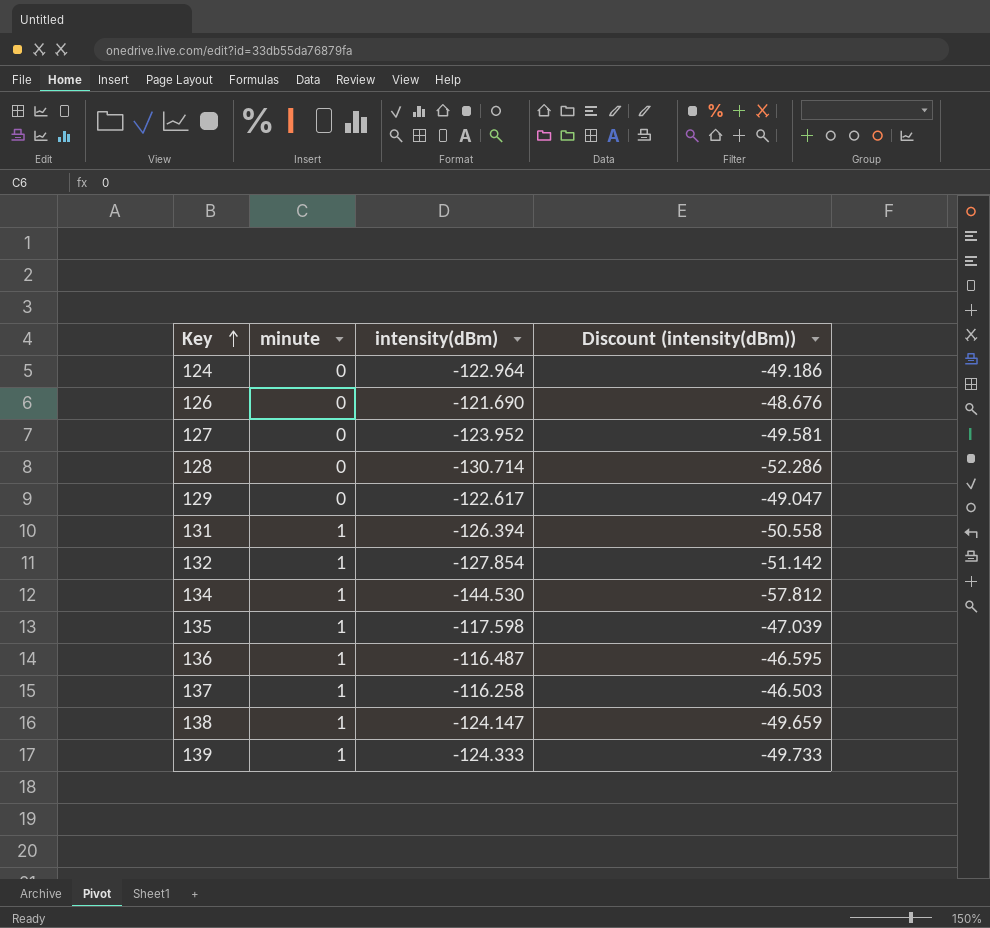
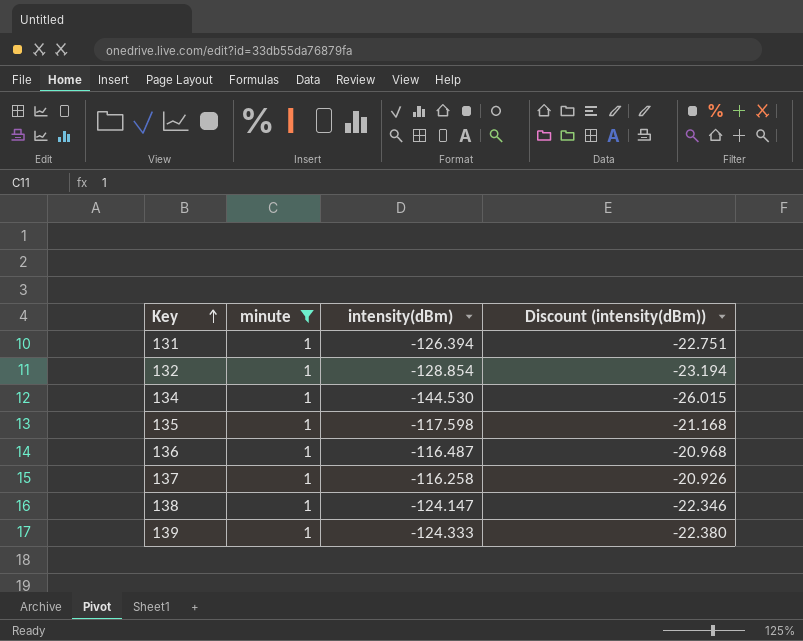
filter: none -> minute = 1
column Discount (intensity(dBm)) | formula: [intensity(dBm)] * 0.4 -> [intensity(dBm)] * 0.18
132 | intensity(dBm): -127.854 -> -128.854

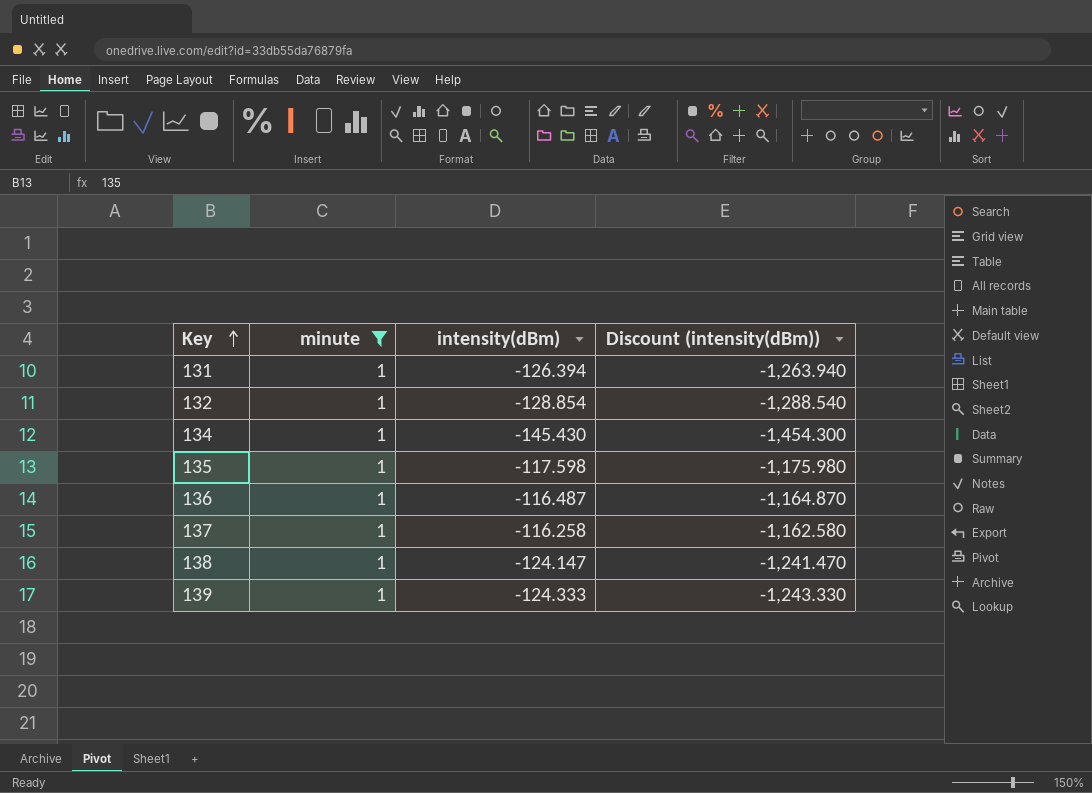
column Discount (intensity(dBm)) | formula: [intensity(dBm)] * 0.18 -> [intensity(dBm)] * 10
134 | intensity(dBm): -144.530 -> -145.430

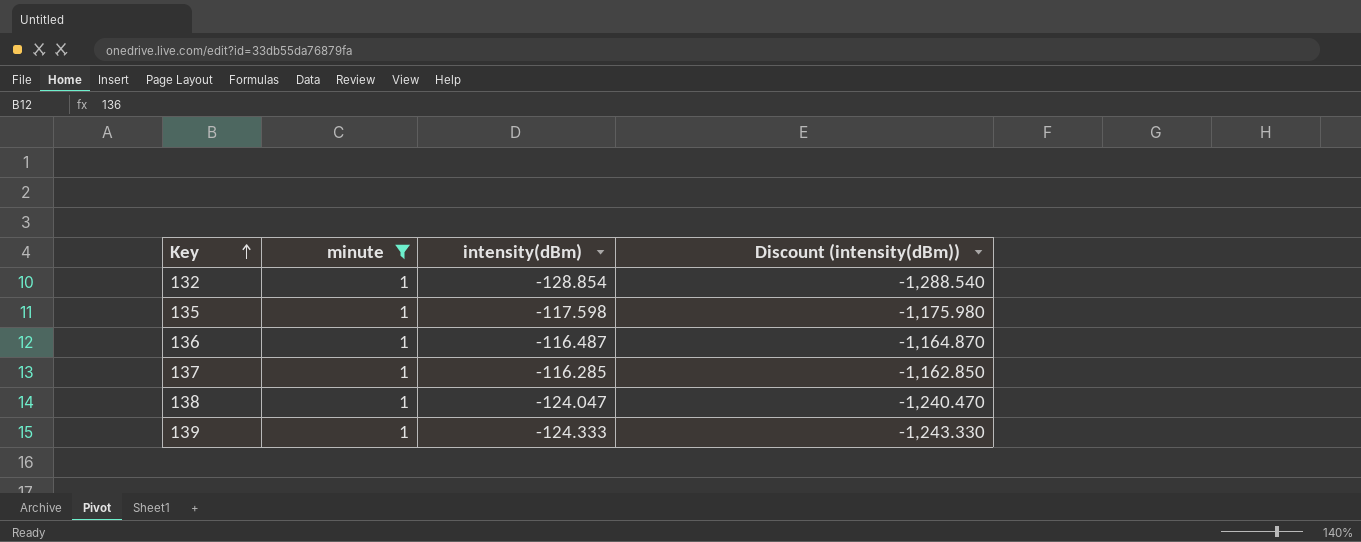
row 131: 1 | -126.394 | -1,263.940 -> none
row 134: 1 | -145.430 | -1,454.300 -> none
137 | intensity(dBm): -116.258 -> -116.285
137 | Discount (intensity(dBm)): -1,162.580 -> -1,162.850
138 | intensity(dBm): -124.147 -> -124.047
138 | Discount (intensity(dBm)): -1,241.470 -> -1,240.470

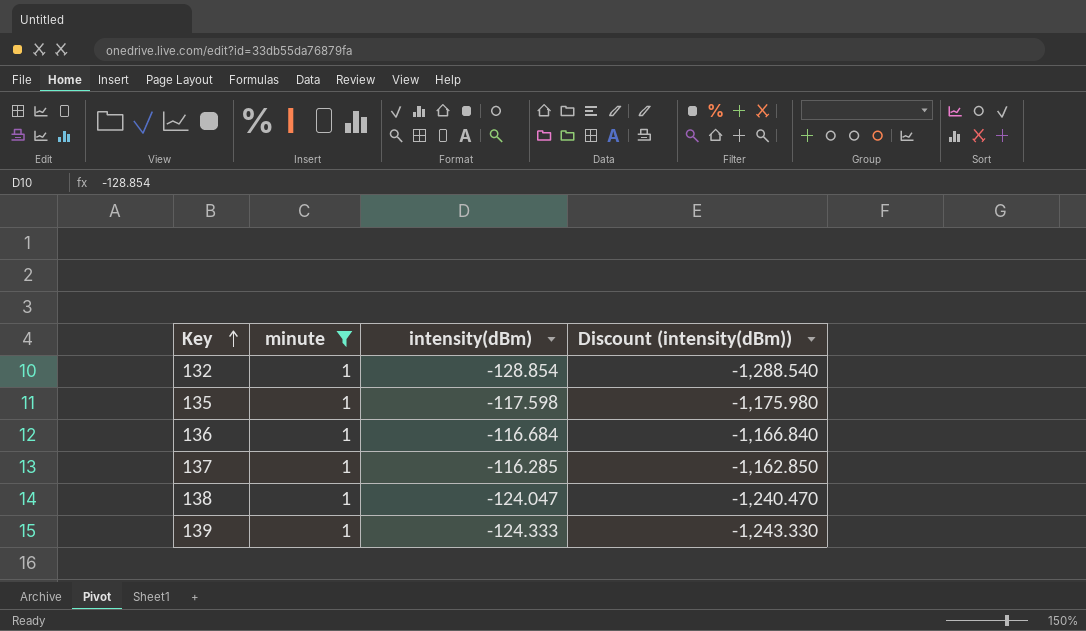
136 | intensity(dBm): -116.487 -> -116.684
136 | Discount (intensity(dBm)): -1,164.870 -> -1,166.840

